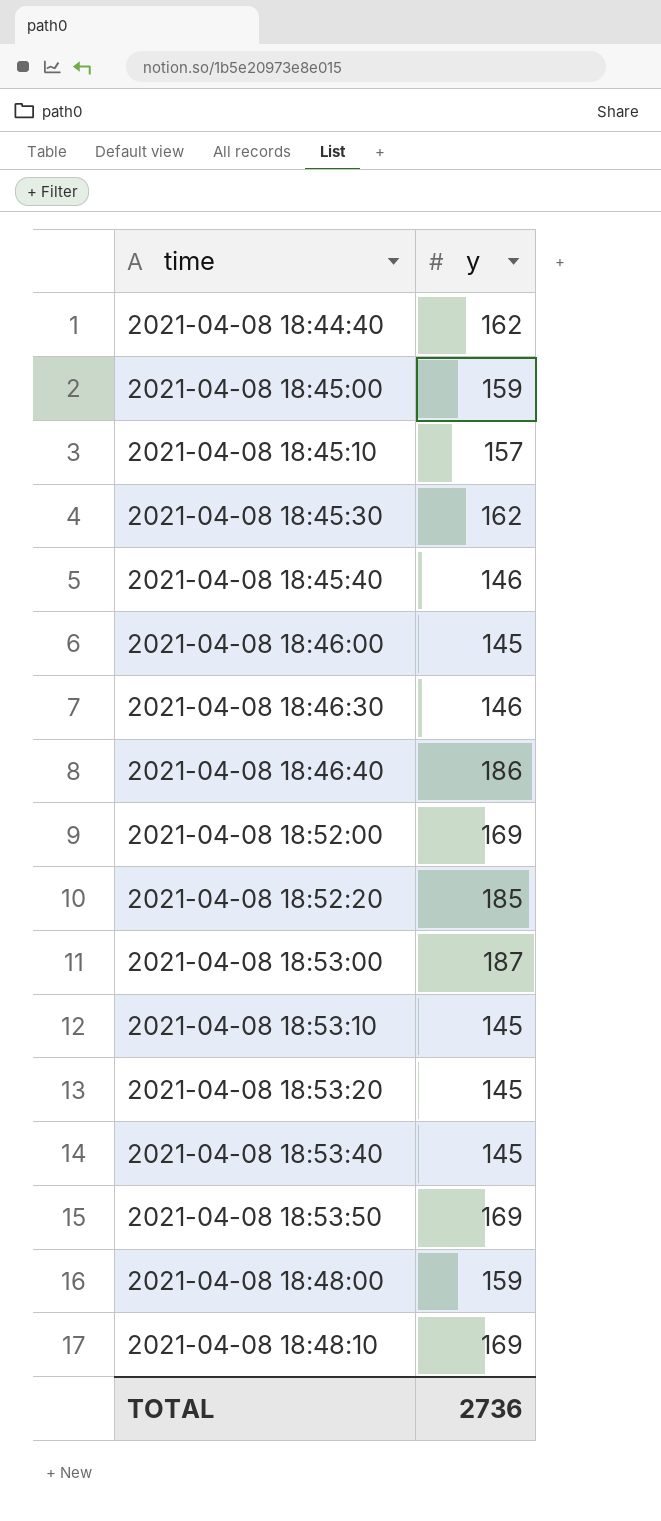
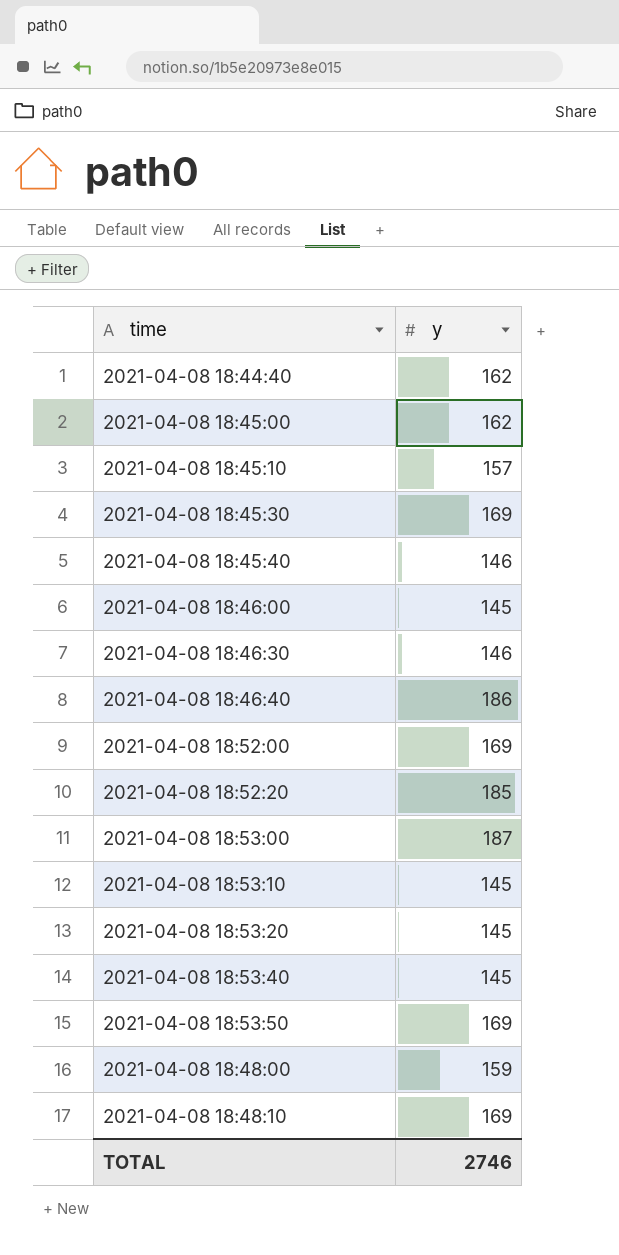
2021-04-08 18:45:00 | y: 159 -> 162
2021-04-08 18:45:30 | y: 162 -> 169
TOTAL | y: 2736 -> 2746

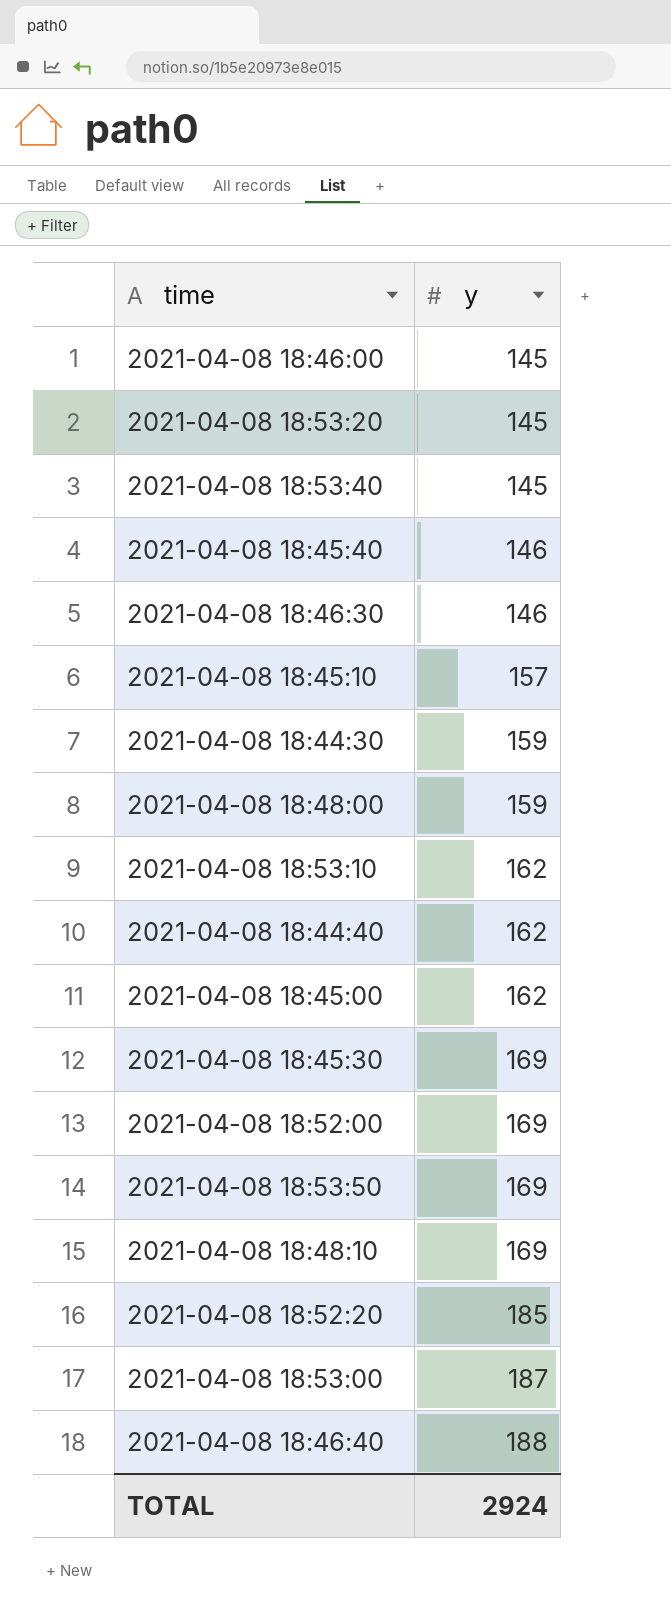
row order: none -> y ascending
row 2021-04-08 18:44:30: none -> 159
2021-04-08 18:53:10 | y: 145 -> 162
2021-04-08 18:46:40 | y: 186 -> 188
TOTAL | y: 2746 -> 2924

